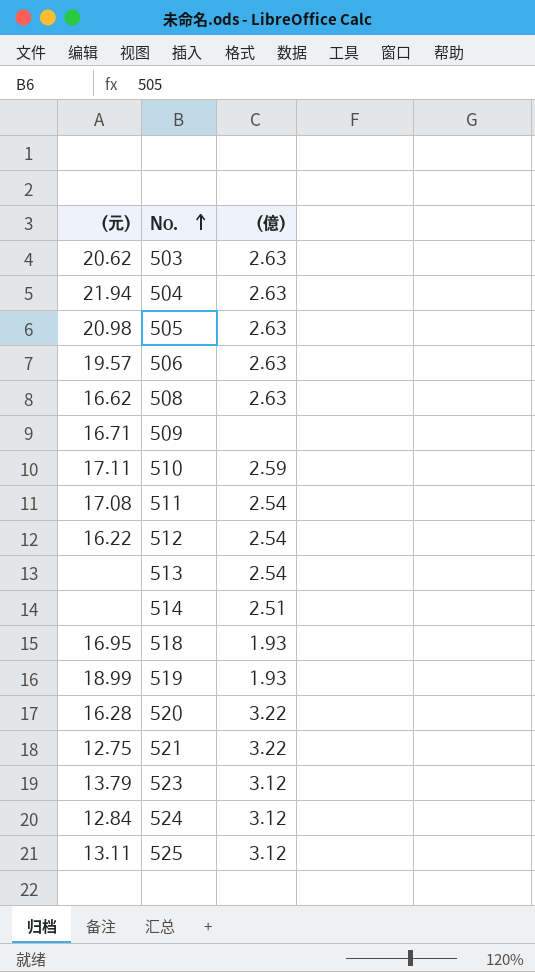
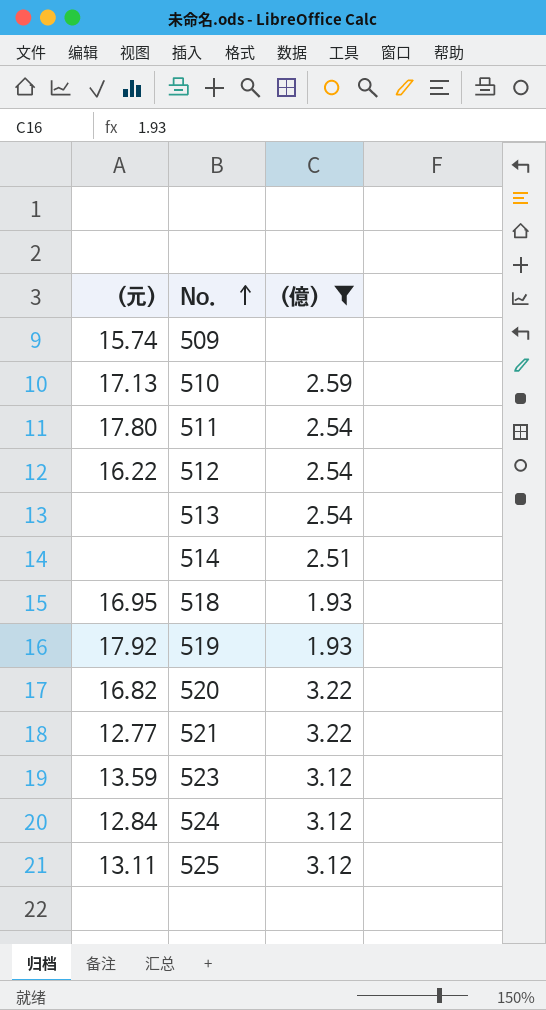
filter: none -> (億) != 2.63
509 | (元): 16.71 -> 15.74
510 | (元): 17.11 -> 17.13
511 | (元): 17.08 -> 17.80
519 | (元): 18.99 -> 17.92
520 | (元): 16.28 -> 16.82
521 | (元): 12.75 -> 12.77
523 | (元): 13.79 -> 13.59

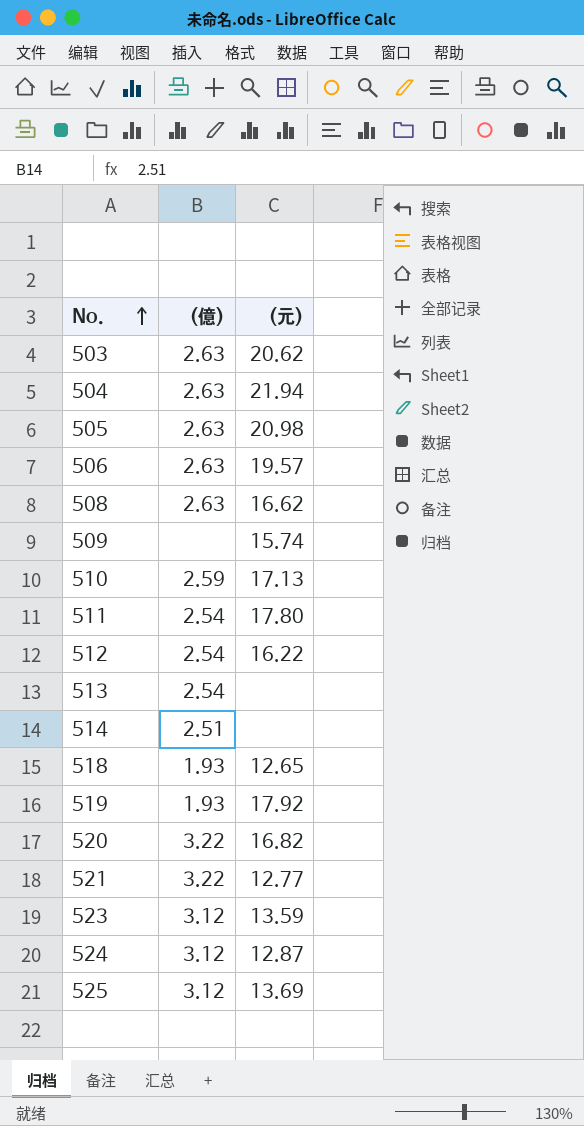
filter: (億) != 2.63 -> none
column (元) | position: 1 -> 3
518 | (元): 16.95 -> 12.65
524 | (元): 12.84 -> 12.87
525 | (元): 13.11 -> 13.69

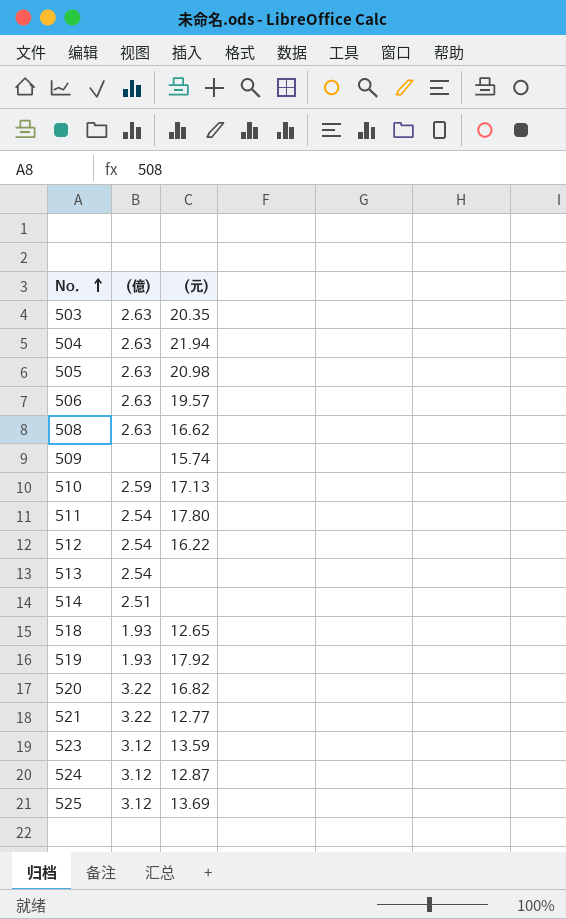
503 | (元): 20.62 -> 20.35

